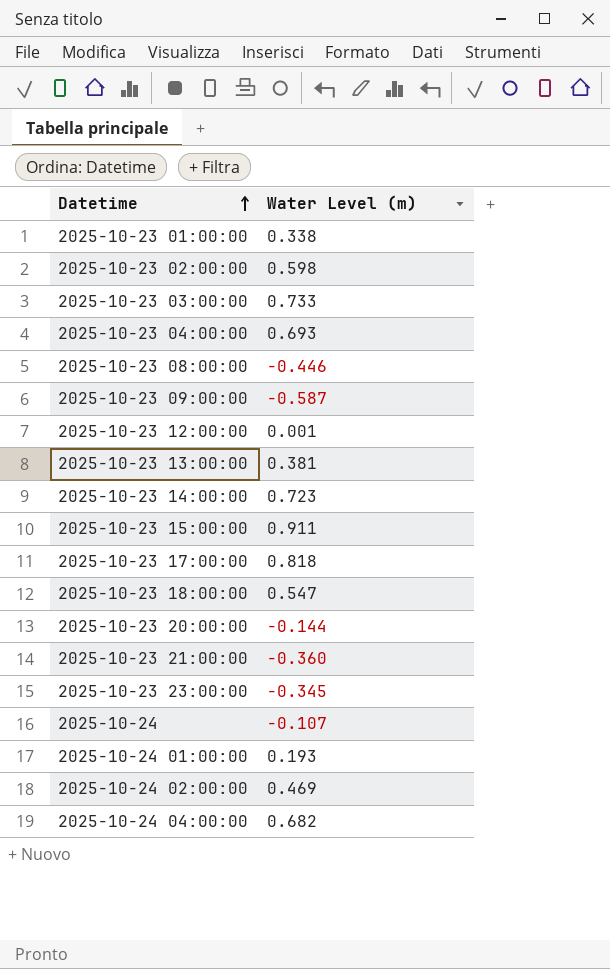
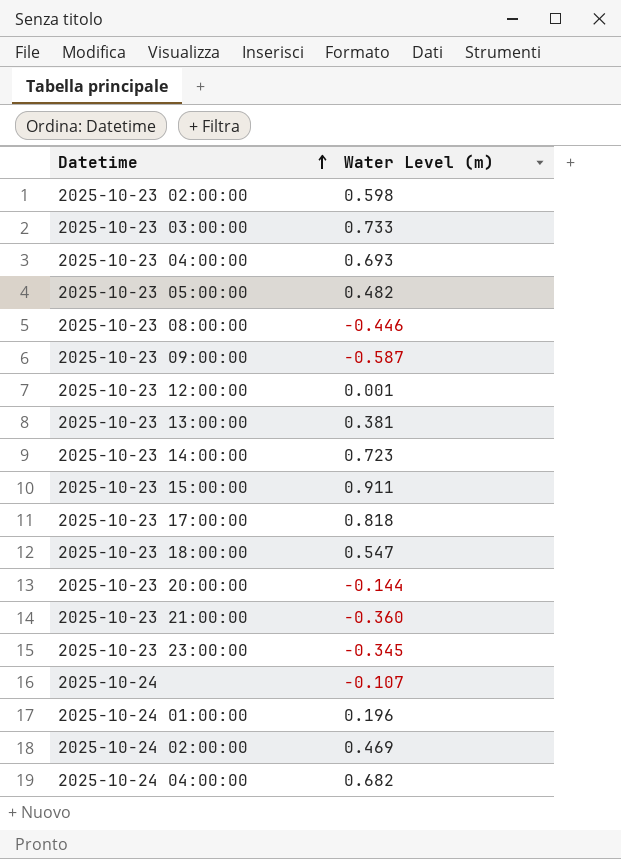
row 2025-10-23 01:00:00: 0.338 -> none
row 2025-10-23 05:00:00: none -> 0.482
2025-10-24 01:00:00 | Water Level (m): 0.193 -> 0.196

